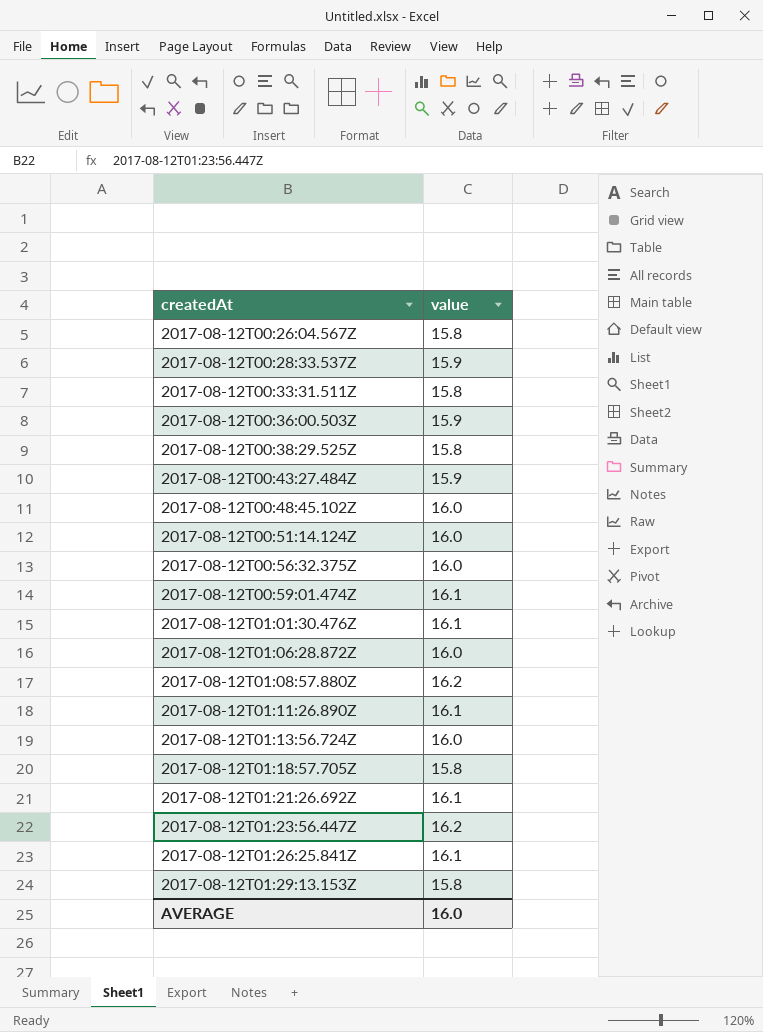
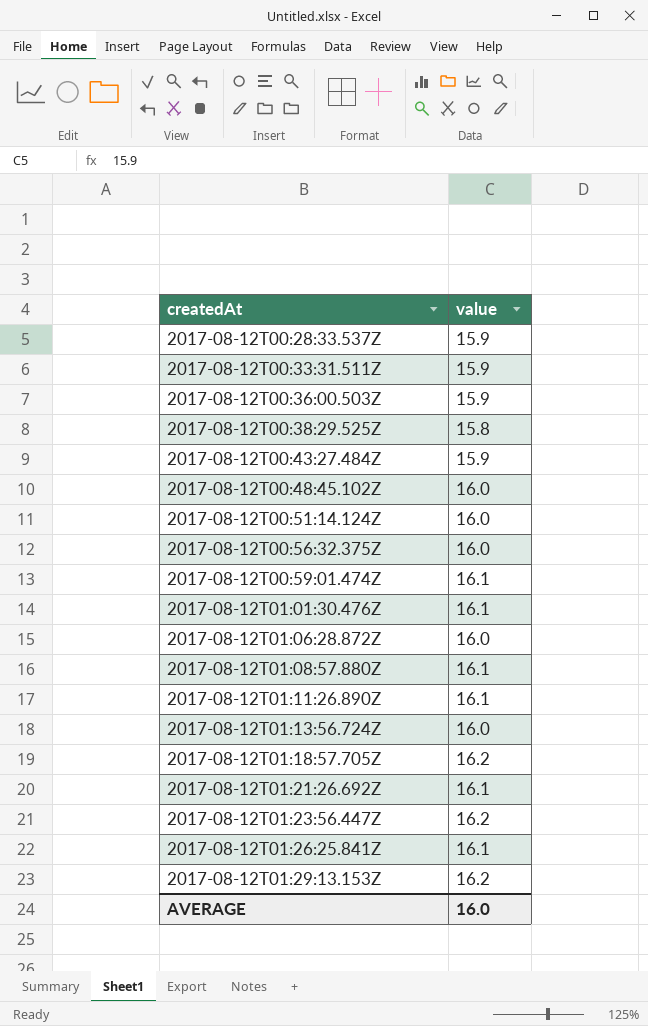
row 2017-08-12T00:26:04.567Z: 15.8 -> none
2017-08-12T00:33:31.511Z | value: 15.8 -> 15.9
2017-08-12T01:08:57.880Z | value: 16.2 -> 16.1
2017-08-12T01:18:57.705Z | value: 15.8 -> 16.2
2017-08-12T01:29:13.153Z | value: 15.8 -> 16.2

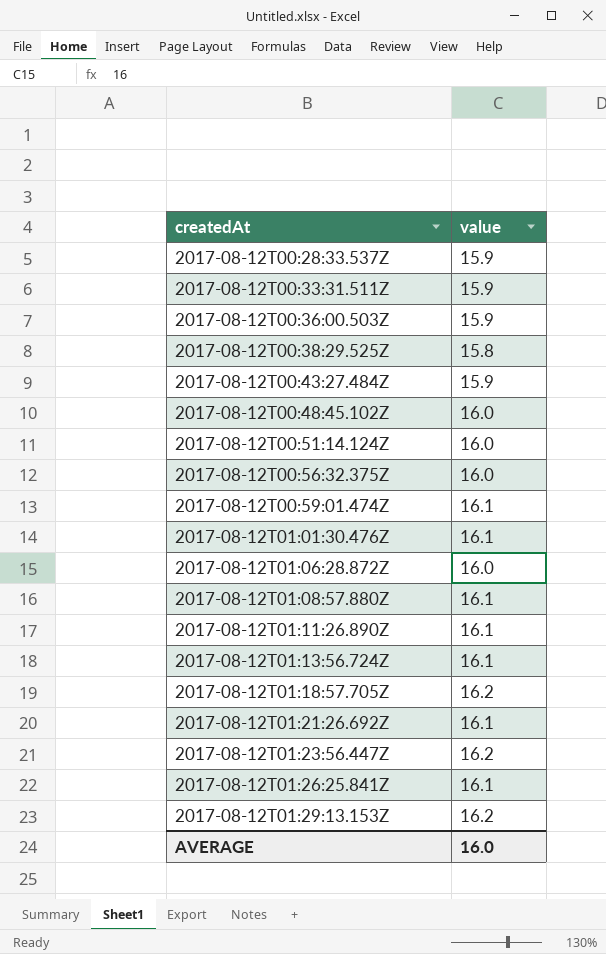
2017-08-12T01:13:56.724Z | value: 16.0 -> 16.1

